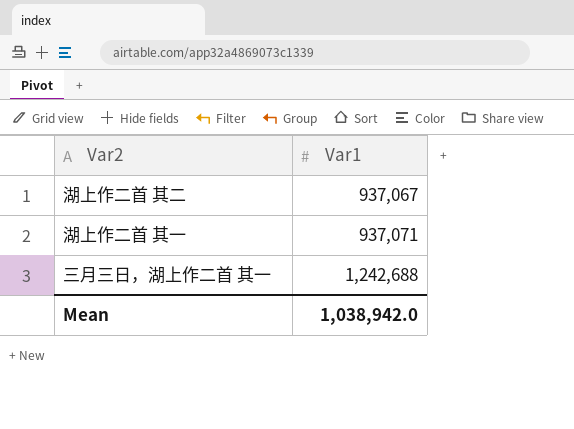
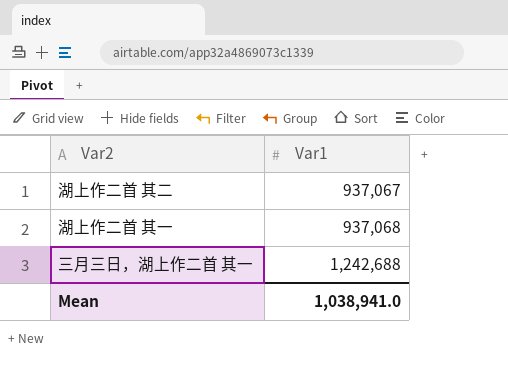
湖上作二首 其一 | Var1: 937,071 -> 937,068
Mean | Var1: 1,038,942.0 -> 1,038,941.0

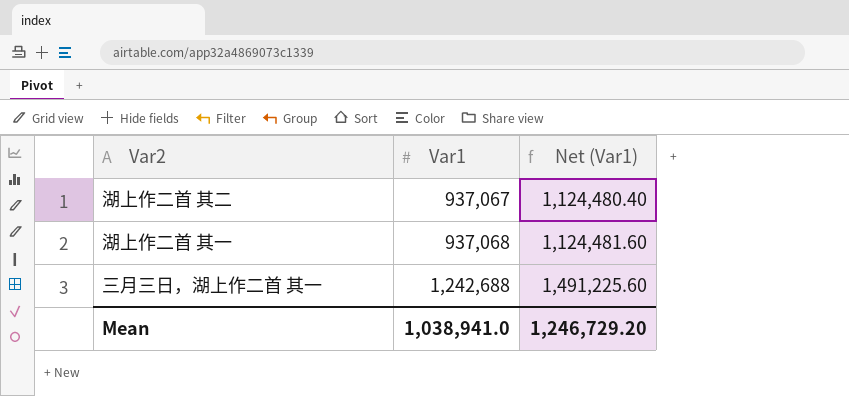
column Net (Var1) | formula: none -> [Var1] * 1.2

